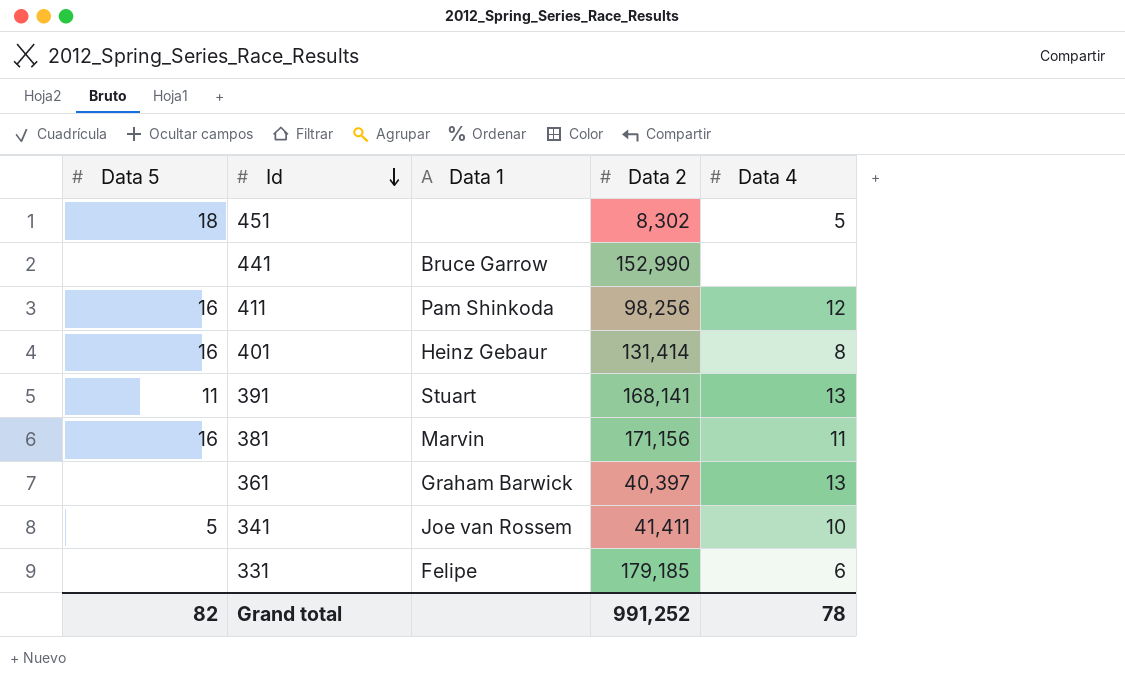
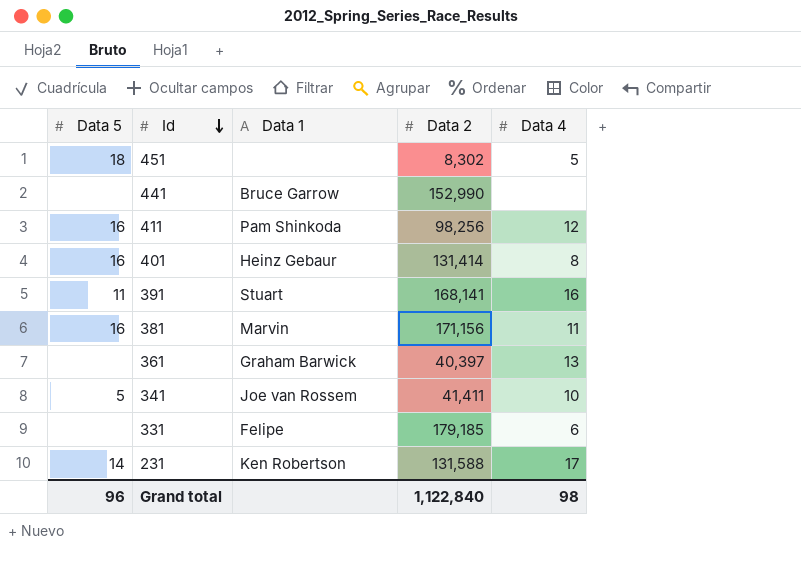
391 | Data 4: 13 -> 16
row 231: none -> 14 | Ken Robertson | 131,588 | 17
Grand total | Data 5: 82 -> 96
Grand total | Data 2: 991,252 -> 1,122,840
Grand total | Data 4: 78 -> 98

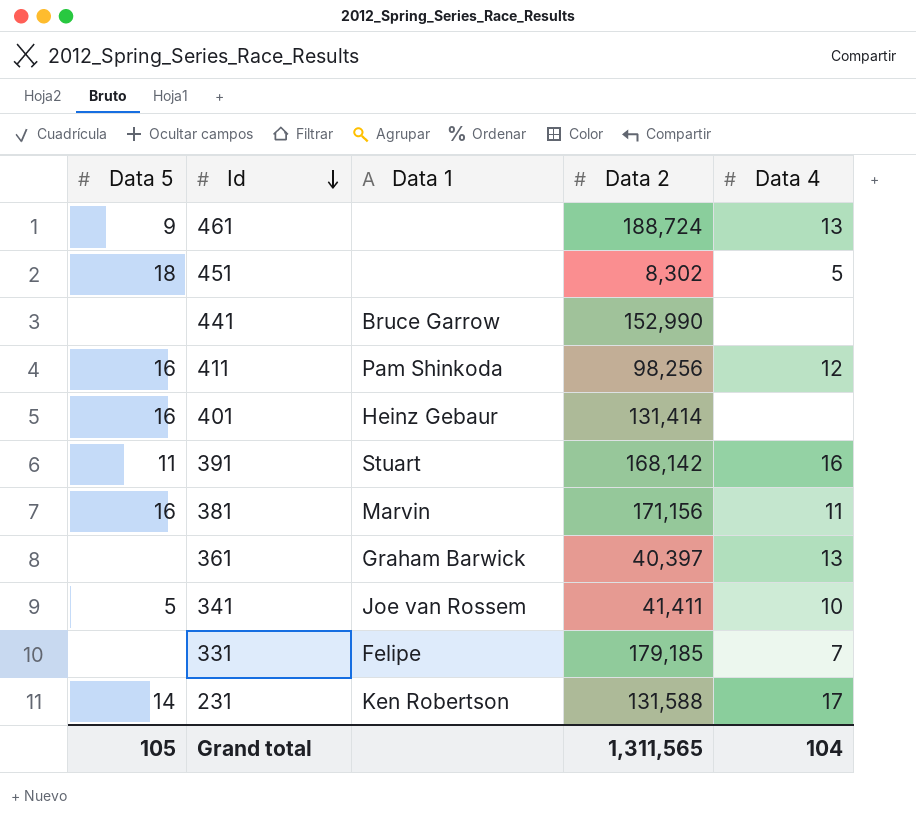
row 461: none -> 9 | none | 188,724 | 13
401 | Data 4: 8 -> none
391 | Data 2: 168,141 -> 168,142
331 | Data 4: 6 -> 7
Grand total | Data 5: 96 -> 105
Grand total | Data 2: 1,122,840 -> 1,311,565
Grand total | Data 4: 98 -> 104

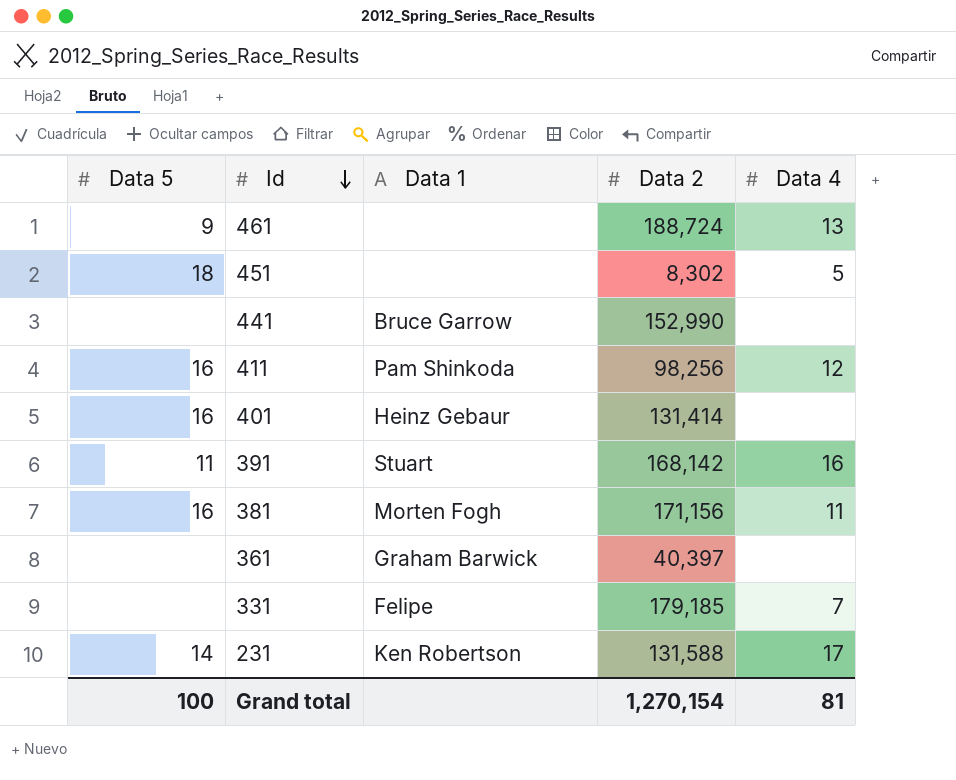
row 341: 5 | Joe van Rossem | 41,411 | 10 -> none
381 | Data 1: Marvin -> Morten Fogh
361 | Data 4: 13 -> none
Grand total | Data 5: 105 -> 100
Grand total | Data 2: 1,311,565 -> 1,270,154
Grand total | Data 4: 104 -> 81

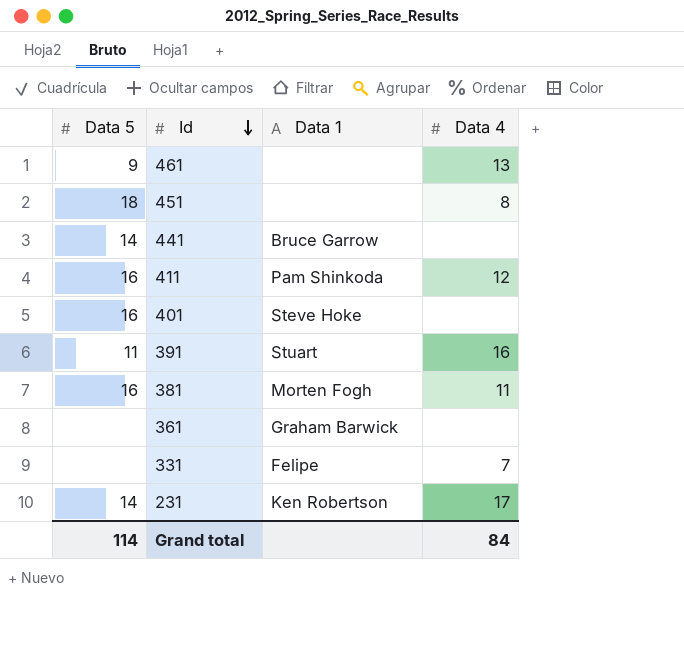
column Data 2 | position: 4 -> none
451 | Data 4: 5 -> 8
441 | Data 5: none -> 14
401 | Data 1: Heinz Gebaur -> Steve Hoke
Grand total | Data 5: 100 -> 114
Grand total | Data 4: 81 -> 84

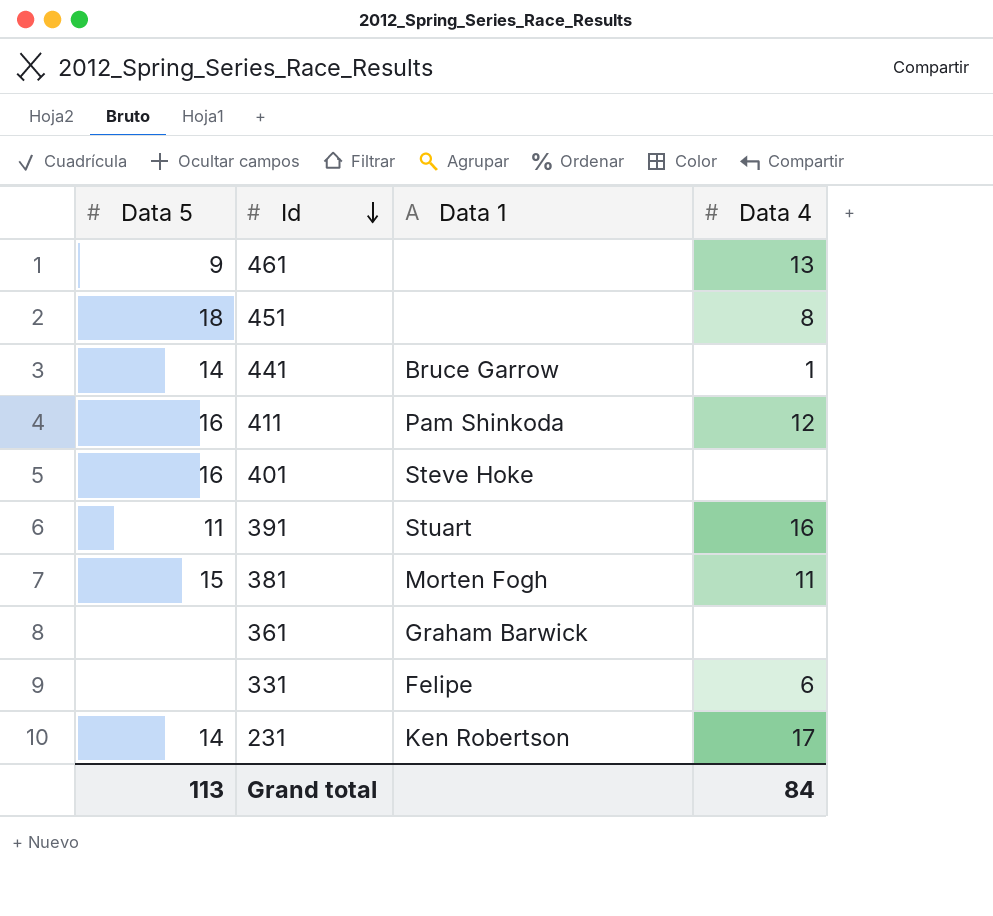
441 | Data 4: none -> 1
381 | Data 5: 16 -> 15
331 | Data 4: 7 -> 6
Grand total | Data 5: 114 -> 113

